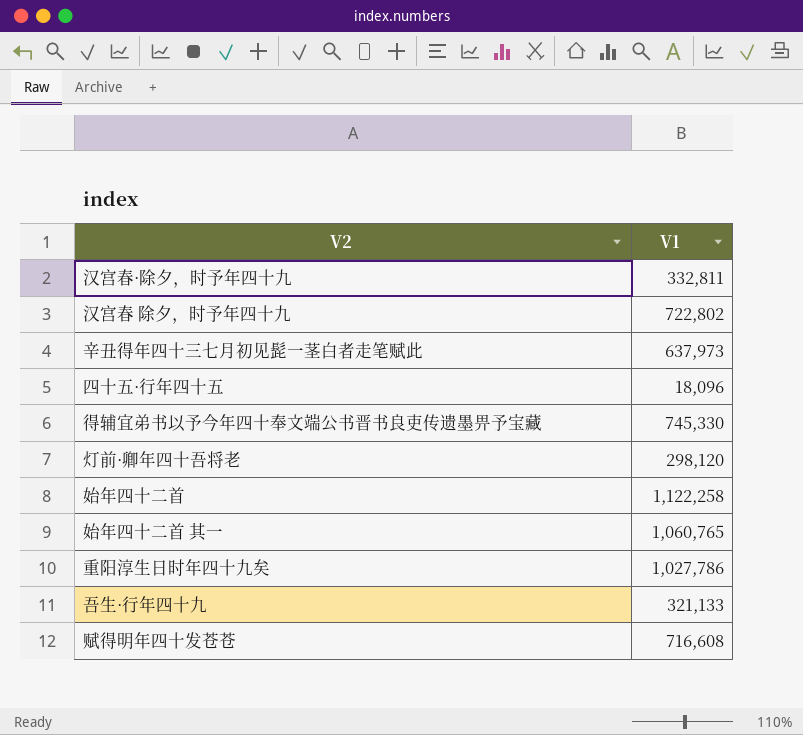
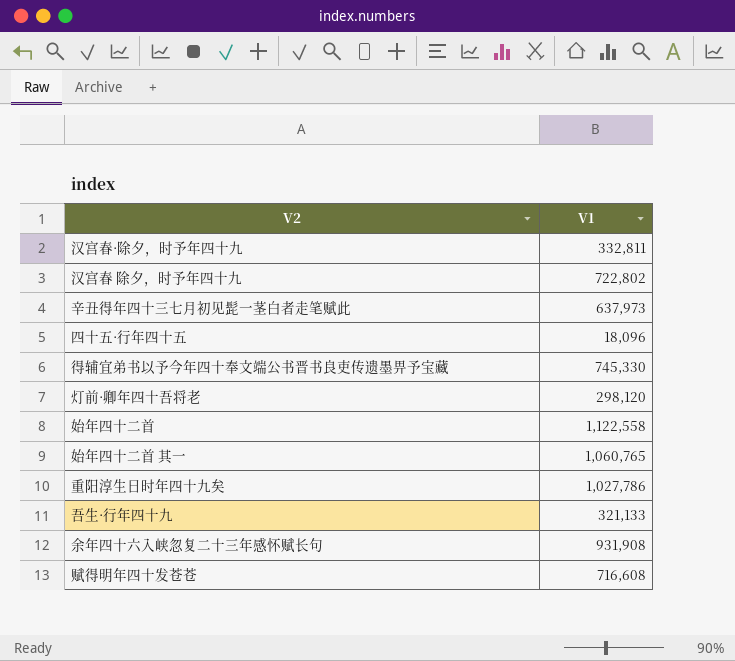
始年四十二首 | V1: 1,122,258 -> 1,122,558
row 余年四十六入峡忽复二十三年感怀赋长句: none -> 931,908

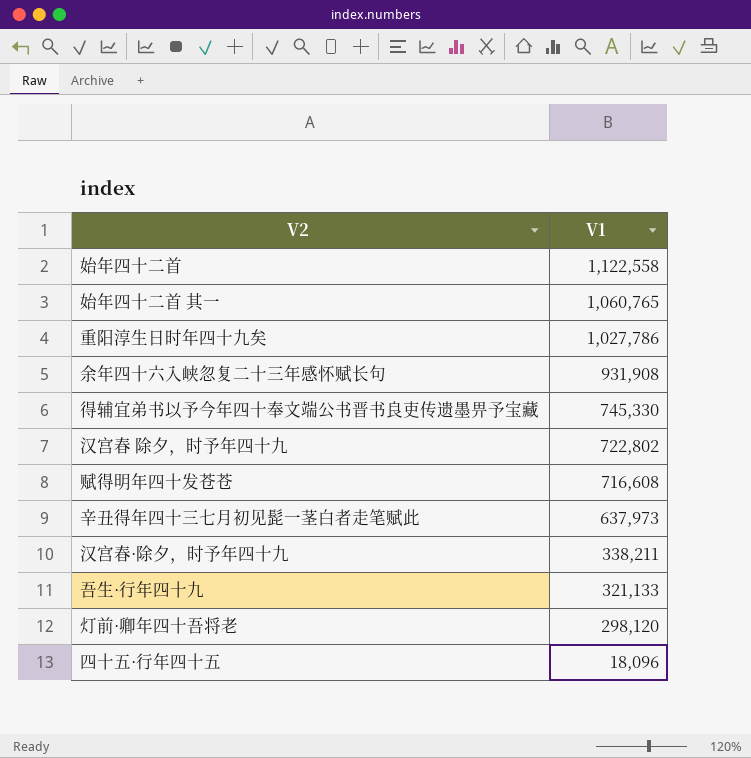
row order: none -> V1 descending
汉宫春·除夕，时予年四十九 | V1: 332,811 -> 338,211

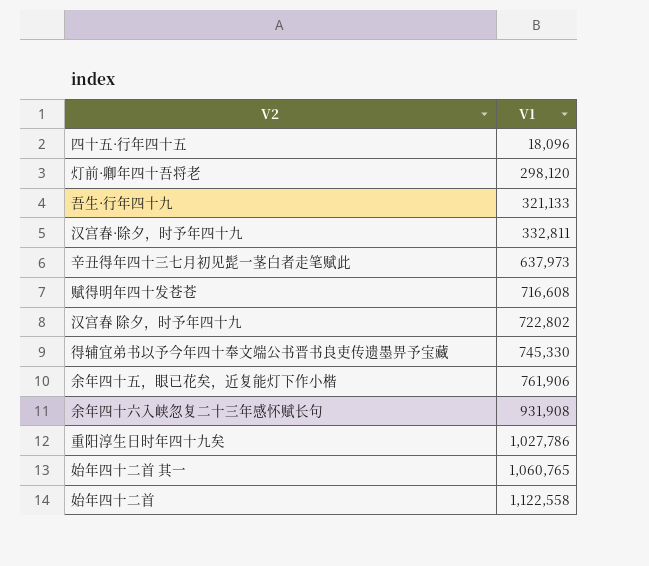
row order: V1 descending -> V1 ascending
汉宫春·除夕，时予年四十九 | V1: 338,211 -> 332,811
row 余年四十五，眼已花矣，近复能灯下作小楷: none -> 761,906

